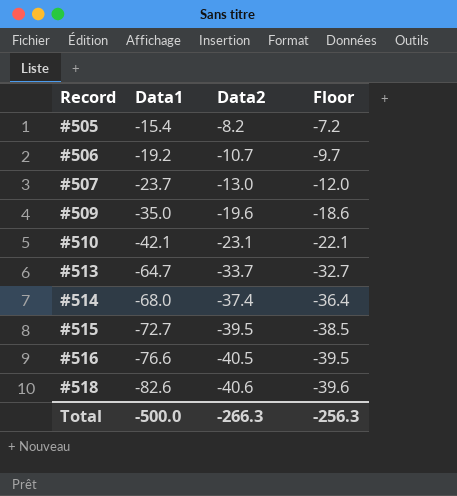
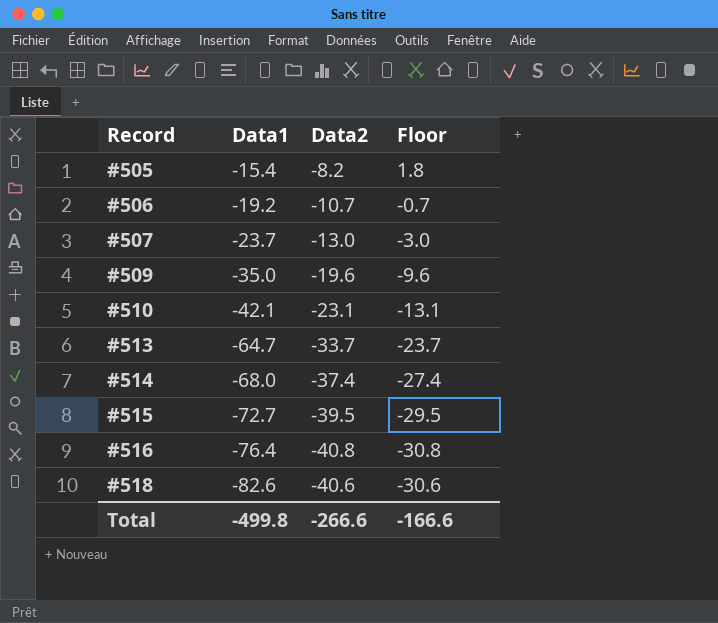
column Floor | formula: [Data2] + 1 -> [Data2] + 10
#516 | Data1: -76.6 -> -76.4
#516 | Data2: -40.5 -> -40.8
Total | Data1: -500.0 -> -499.8
Total | Data2: -266.3 -> -266.6
Total | Floor: -256.3 -> -166.6

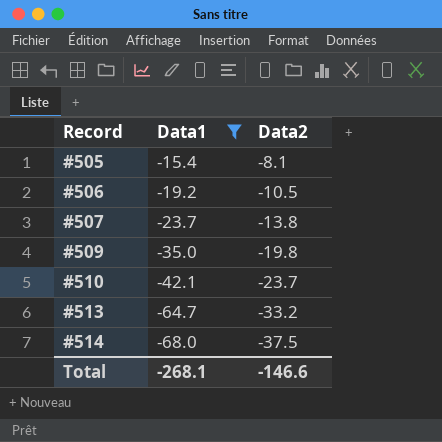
filter: none -> Data1 >= -68.0
column Floor | formula: [Data2] + 10 -> none
#505 | Data2: -8.2 -> -8.1
#506 | Data2: -10.7 -> -10.5
#507 | Data2: -13.0 -> -13.8
#509 | Data2: -19.6 -> -19.8
#510 | Data2: -23.1 -> -23.7
#513 | Data2: -33.7 -> -33.2
#514 | Data2: -37.4 -> -37.5
Total | Data1: -499.8 -> -268.1
Total | Data2: -266.6 -> -146.6

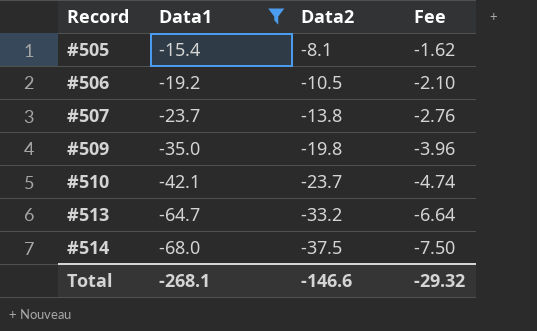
column Fee | formula: none -> [Data2] * 0.2

